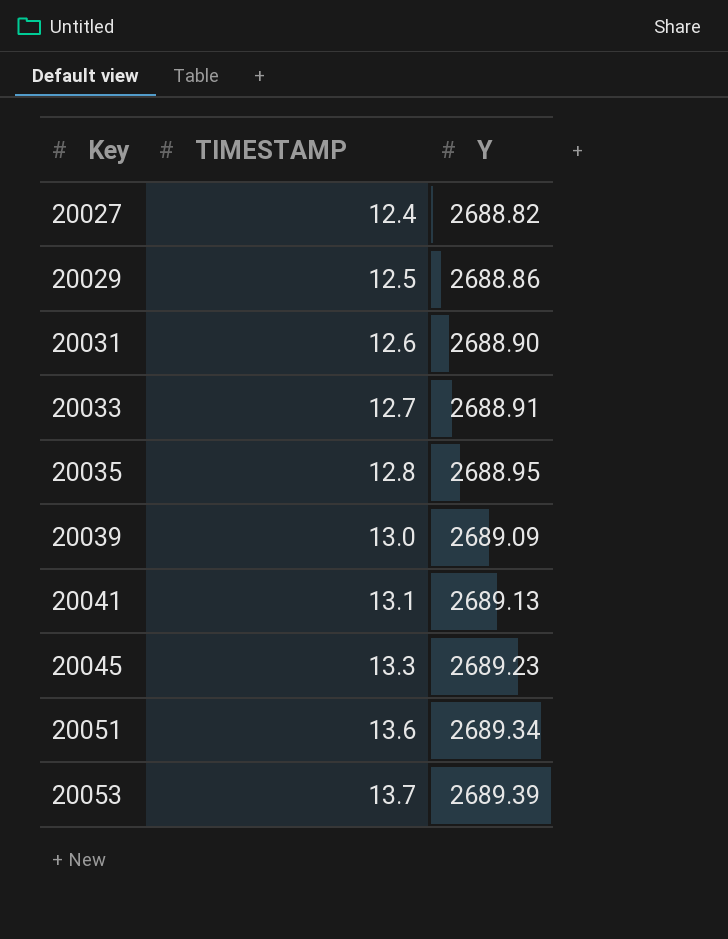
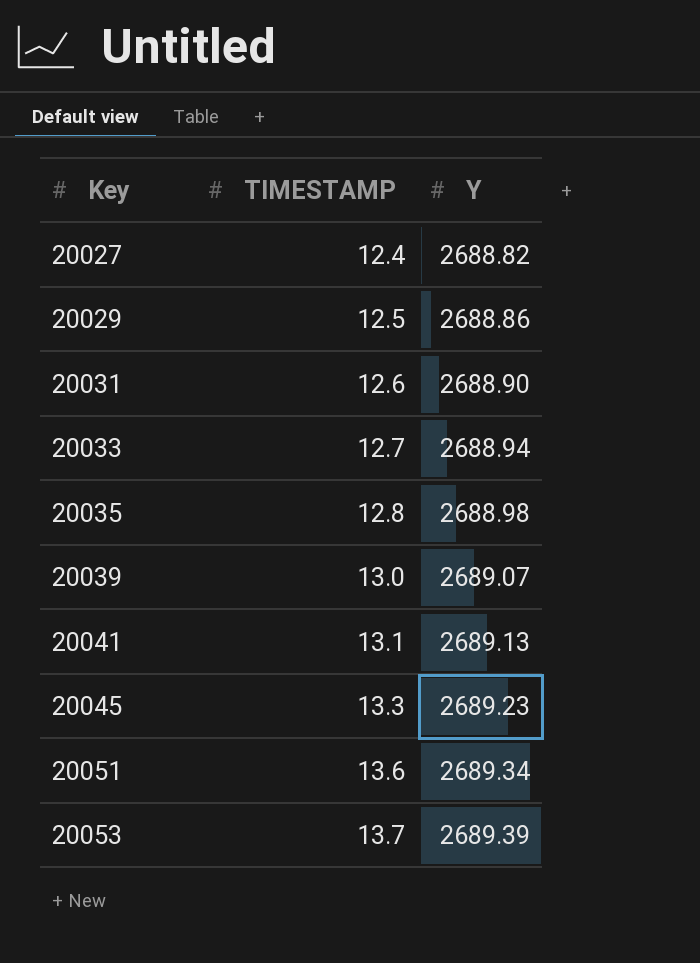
20033 | Y: 2688.91 -> 2688.94
20035 | Y: 2688.95 -> 2688.98
20039 | Y: 2689.09 -> 2689.07

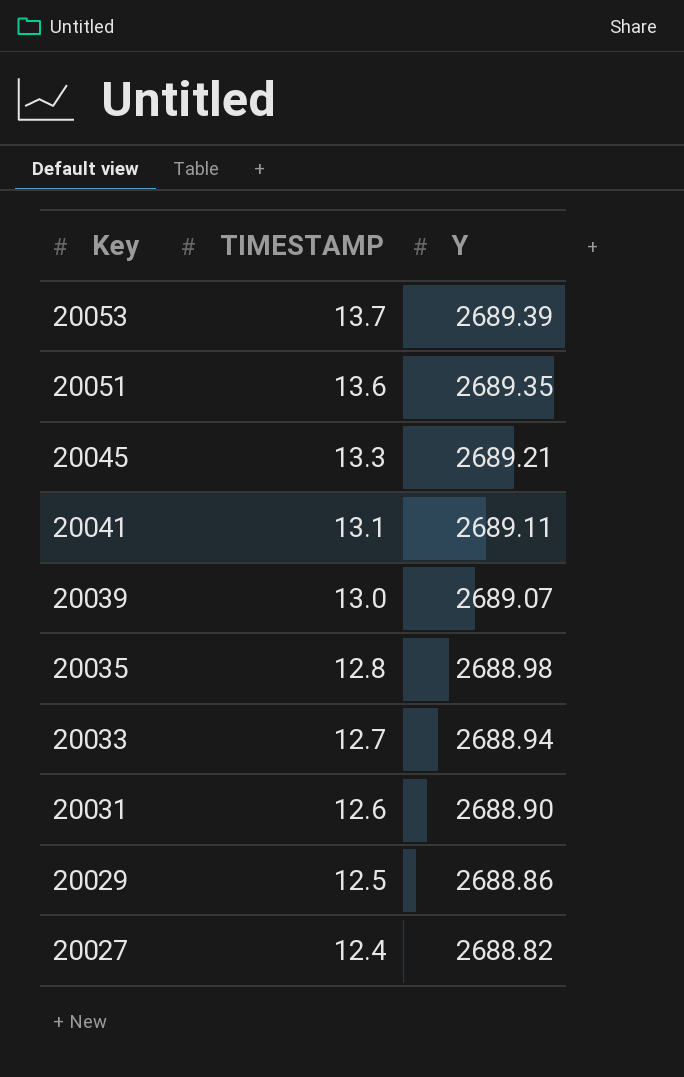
row order: Key ascending -> Key descending
20051 | Y: 2689.34 -> 2689.35
20045 | Y: 2689.23 -> 2689.21
20041 | Y: 2689.13 -> 2689.11

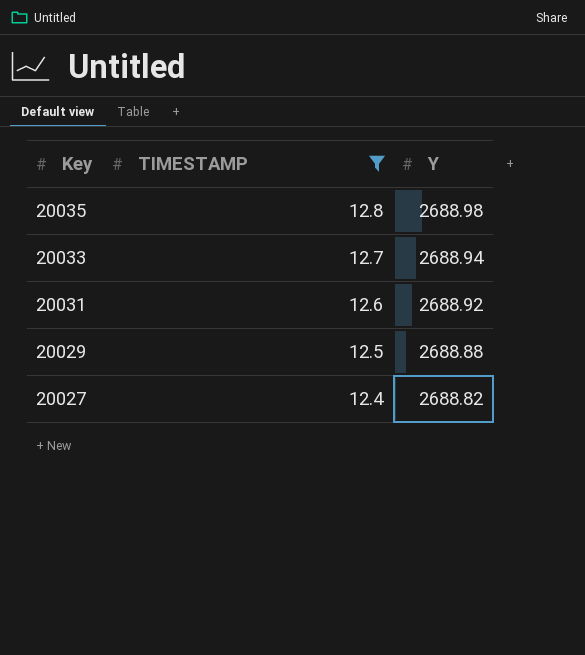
filter: none -> TIMESTAMP <= 12.8
20031 | Y: 2688.90 -> 2688.92
20029 | Y: 2688.86 -> 2688.88

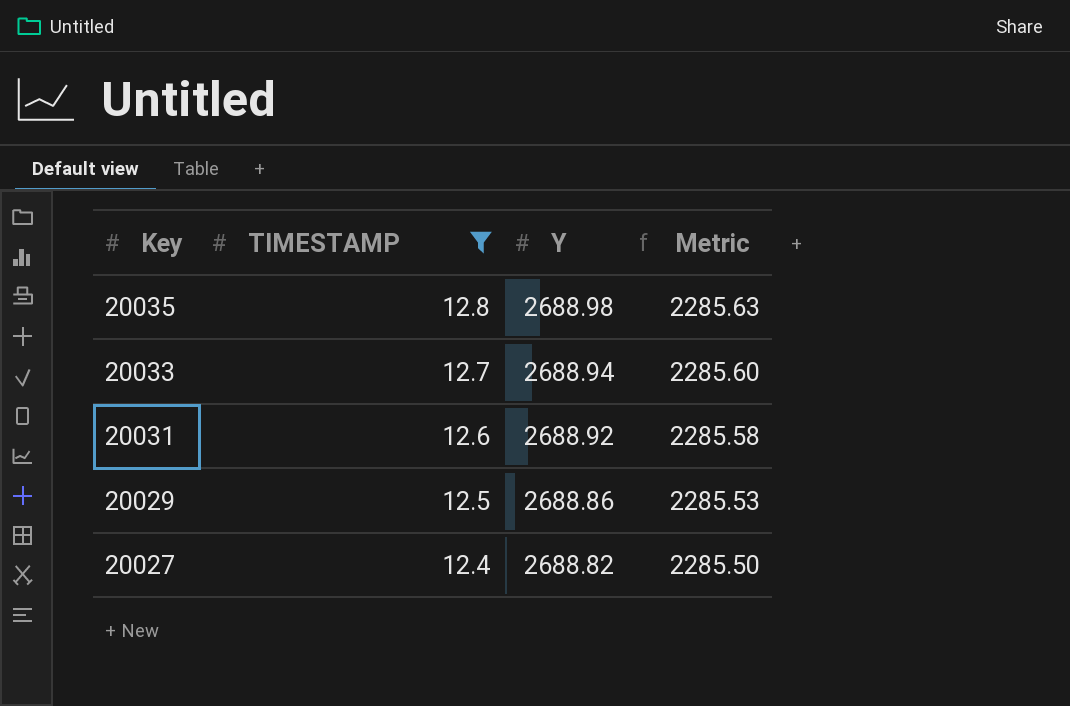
column Metric | formula: none -> [Y] * 0.85
20029 | Y: 2688.88 -> 2688.86

